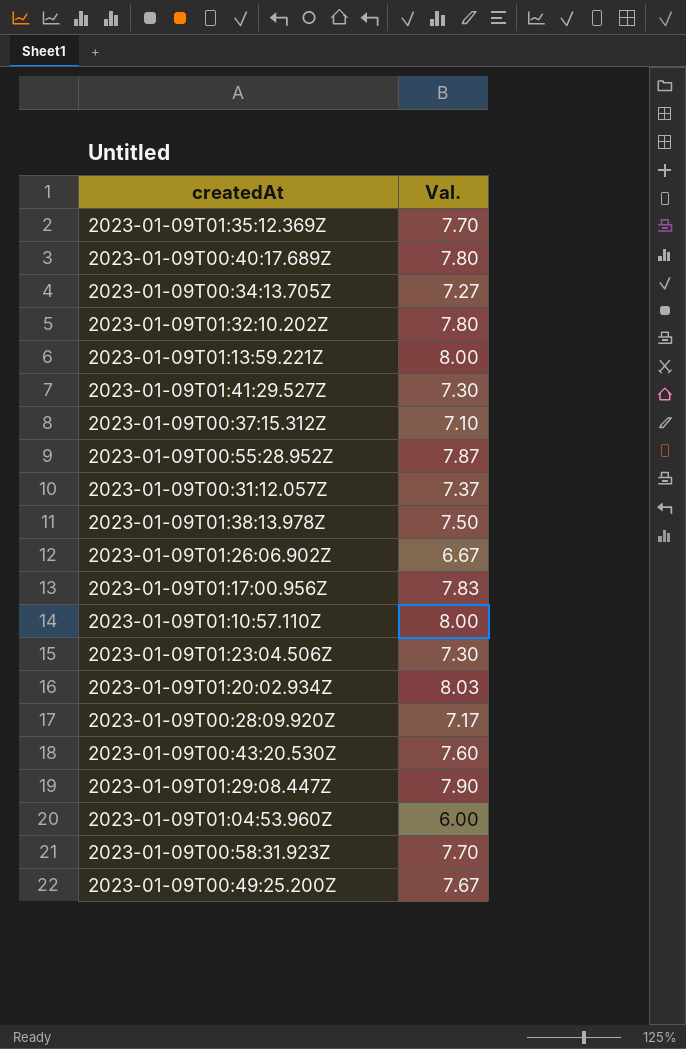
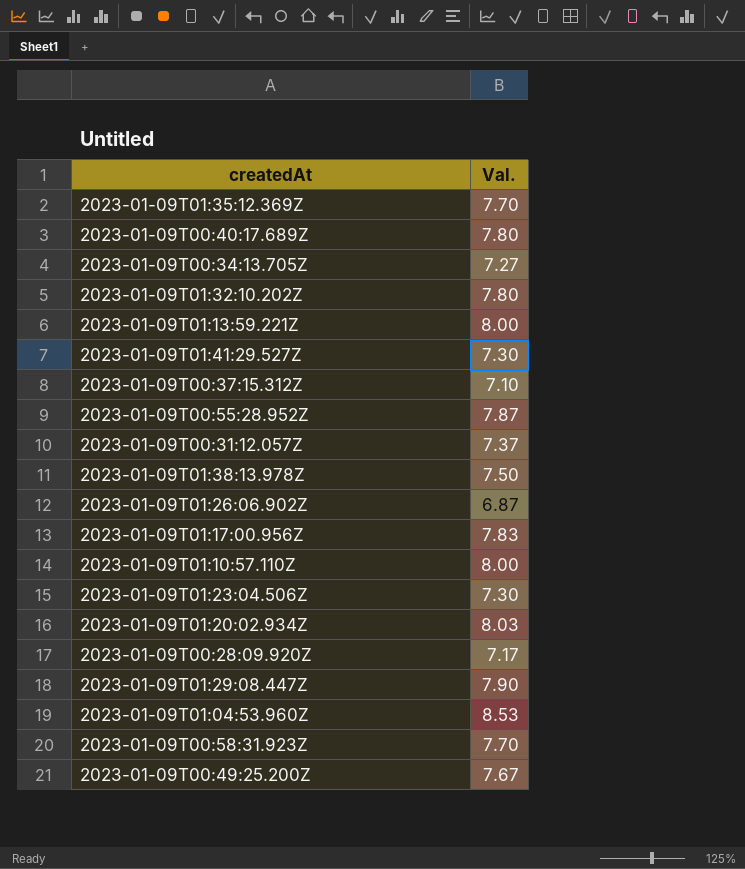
row 2023-01-09T00:43:20.530Z: 7.60 -> none
2023-01-09T01:26:06.902Z | Val.: 6.67 -> 6.87
2023-01-09T01:04:53.960Z | Val.: 6.00 -> 8.53

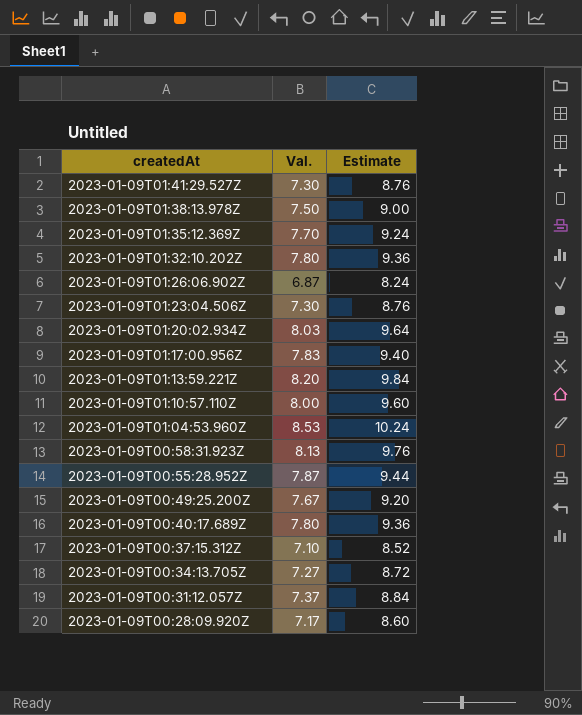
row order: none -> createdAt descending
column Estimate | formula: none -> [Val.] * 1.2
row 2023-01-09T01:29:08.447Z: 7.90 -> none
2023-01-09T01:13:59.221Z | Val.: 8.00 -> 8.20
2023-01-09T00:58:31.923Z | Val.: 7.70 -> 8.13

